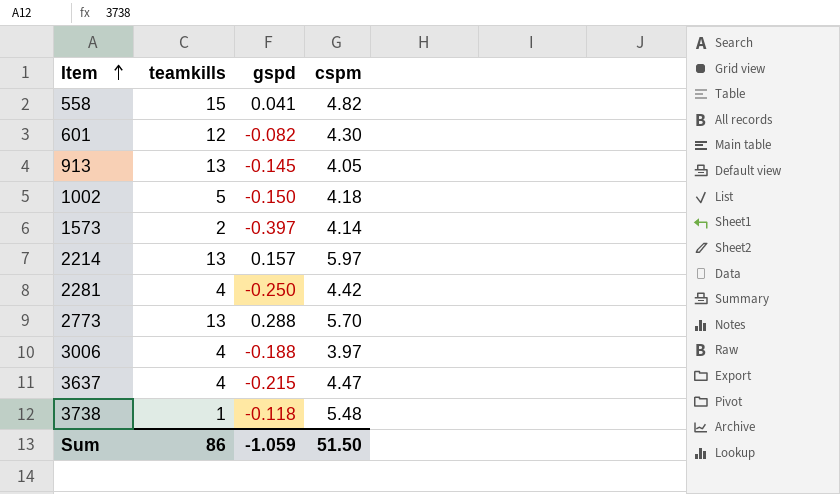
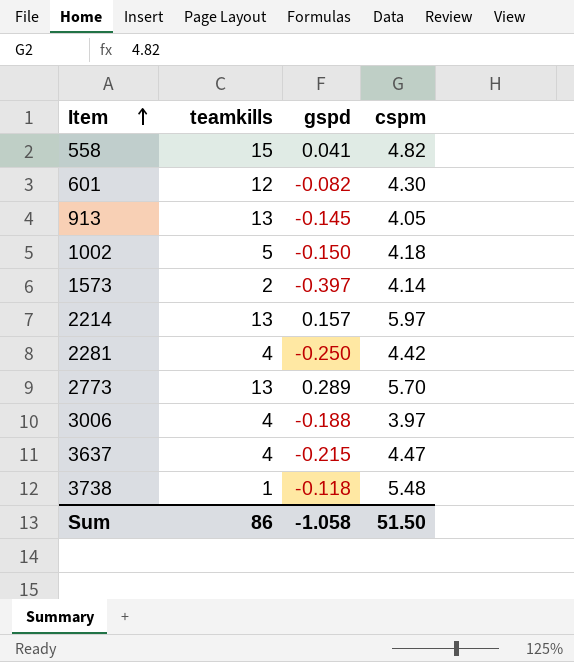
2773 | gspd: 0.288 -> 0.289
Sum | gspd: -1.059 -> -1.058

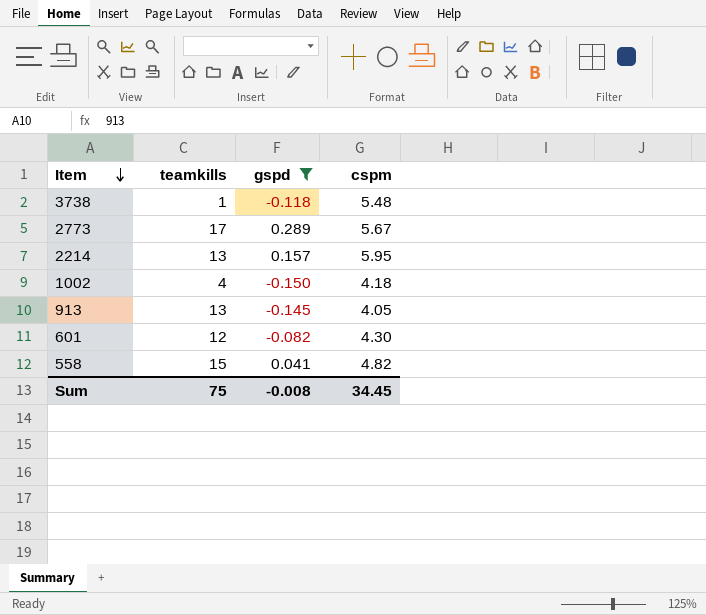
filter: none -> gspd >= -0.150
row order: Item ascending -> Item descending
2773 | teamkills: 13 -> 17
2773 | cspm: 5.70 -> 5.67
2214 | cspm: 5.97 -> 5.95
1002 | teamkills: 5 -> 4
Sum | teamkills: 86 -> 75
Sum | gspd: -1.058 -> -0.008
Sum | cspm: 51.50 -> 34.45

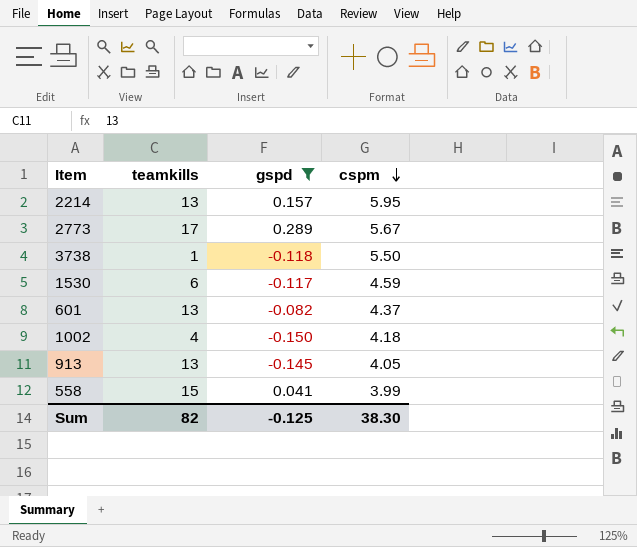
row order: Item descending -> cspm descending
3738 | cspm: 5.48 -> 5.50
row 1530: none -> 6 | -0.117 | 4.59
601 | teamkills: 12 -> 13
601 | cspm: 4.30 -> 4.37
558 | cspm: 4.82 -> 3.99
Sum | teamkills: 75 -> 82
Sum | gspd: -0.008 -> -0.125
Sum | cspm: 34.45 -> 38.30

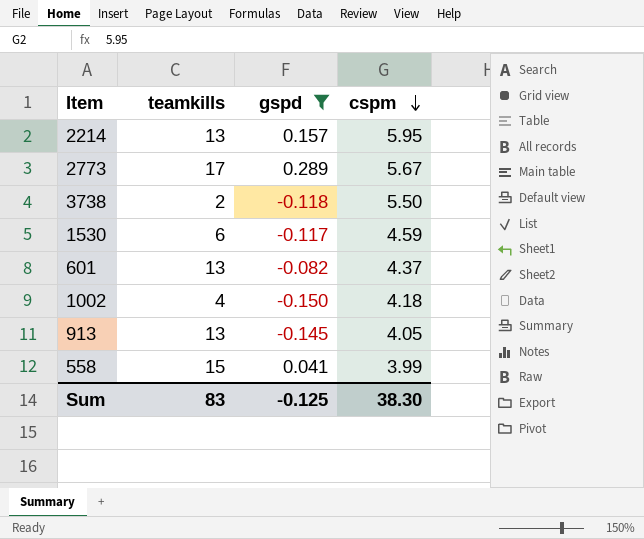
3738 | teamkills: 1 -> 2
Sum | teamkills: 82 -> 83

